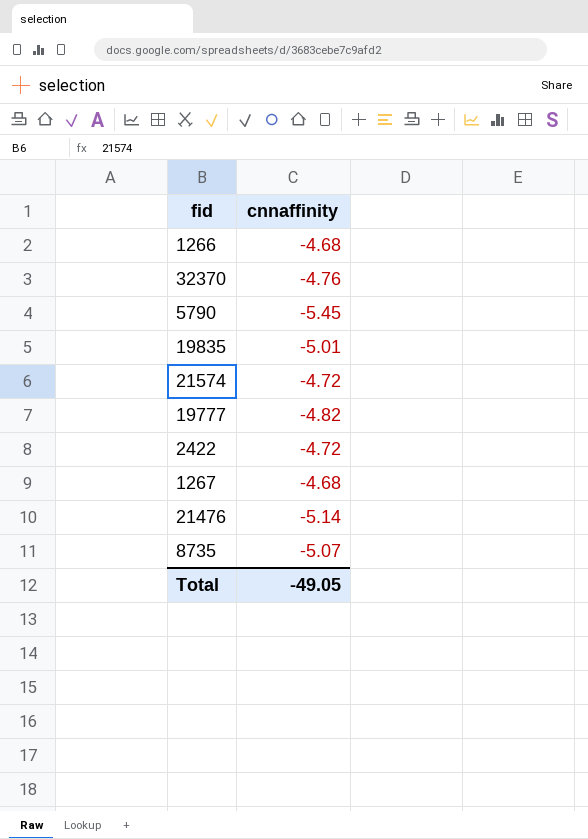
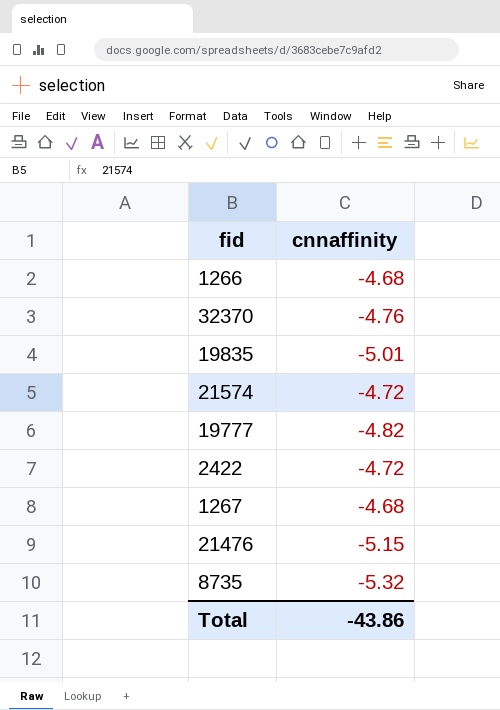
row 5790: -5.45 -> none
21476 | cnnaffinity: -5.14 -> -5.15
8735 | cnnaffinity: -5.07 -> -5.32
Total | cnnaffinity: -49.05 -> -43.86

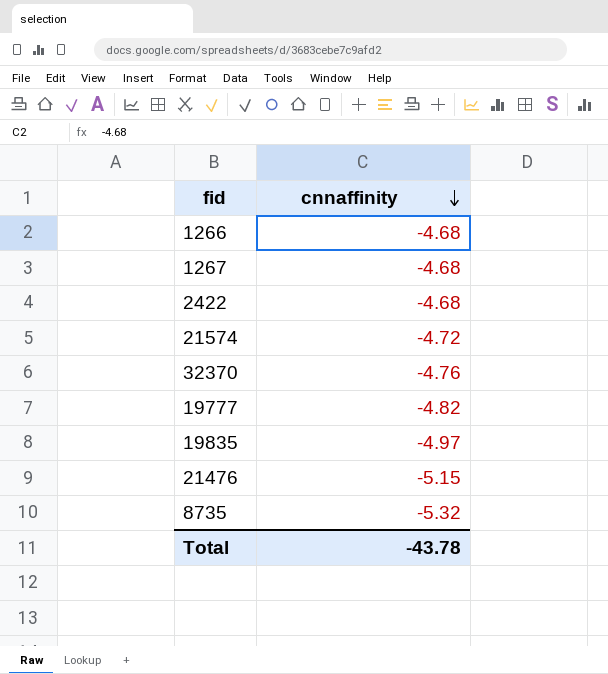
row order: none -> cnnaffinity descending
2422 | cnnaffinity: -4.72 -> -4.68
19835 | cnnaffinity: -5.01 -> -4.97
Total | cnnaffinity: -43.86 -> -43.78

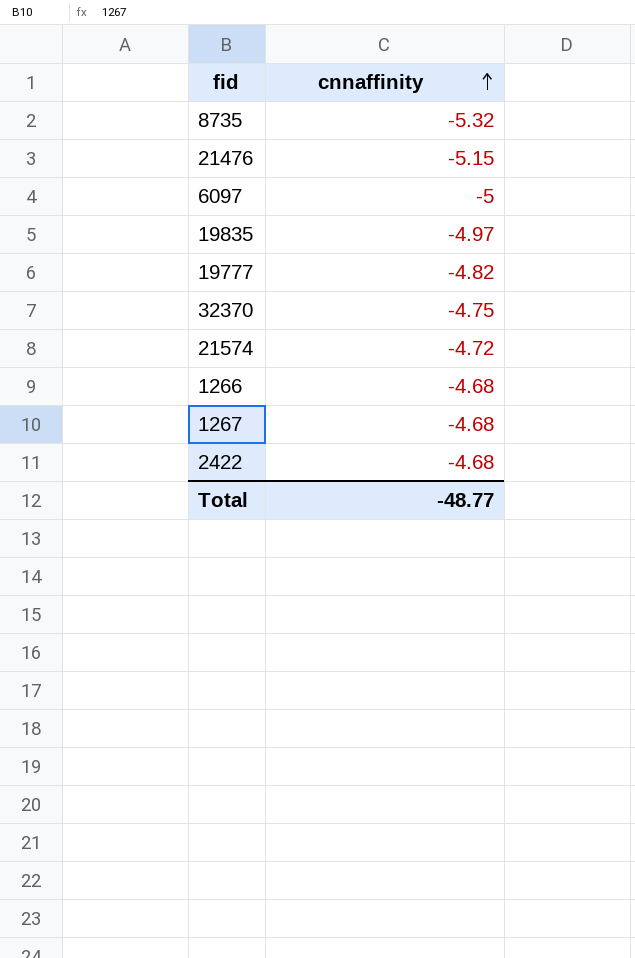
row order: cnnaffinity descending -> cnnaffinity ascending
row 6097: none -> -5
32370 | cnnaffinity: -4.76 -> -4.75
Total | cnnaffinity: -43.78 -> -48.77

